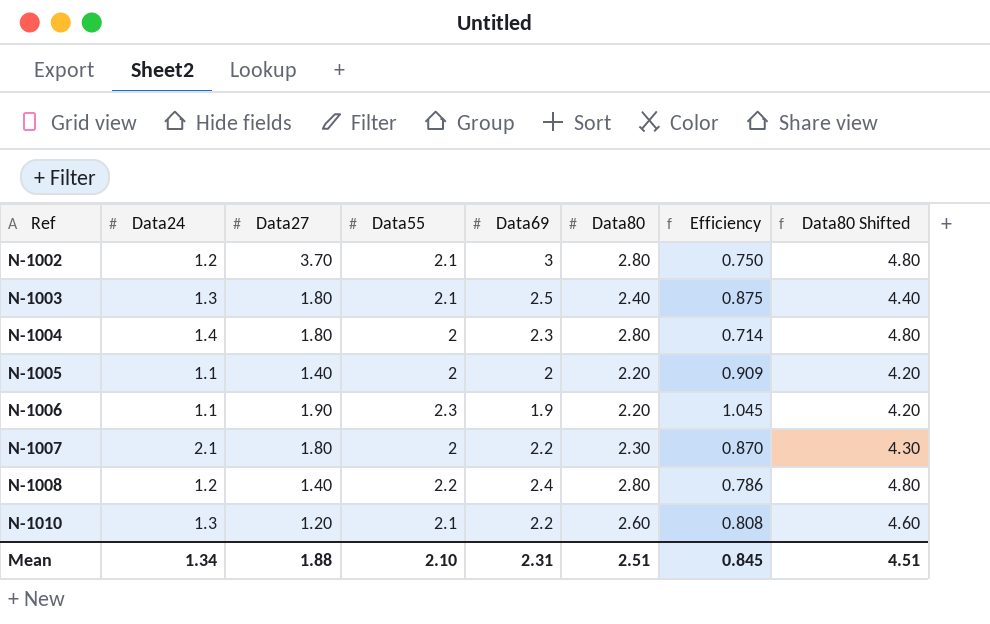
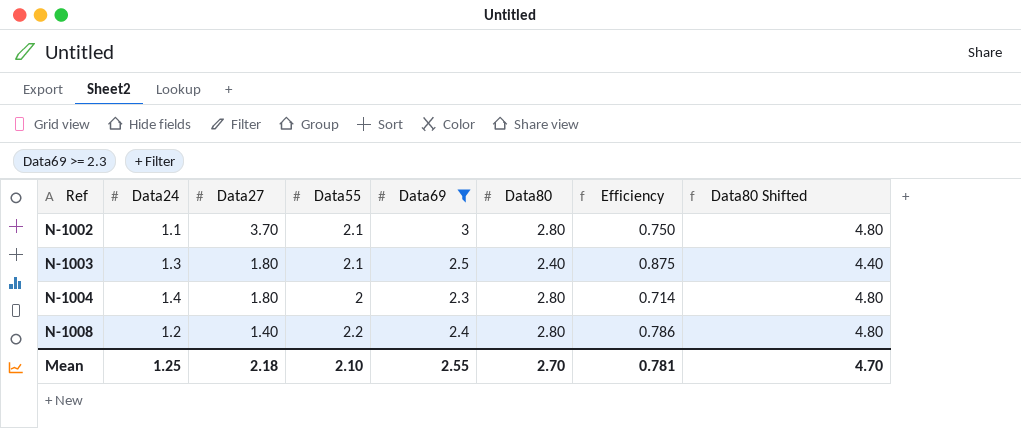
filter: none -> Data69 >= 2.3
N-1002 | Data24: 1.2 -> 1.1
Mean | Data24: 1.34 -> 1.25
Mean | Data27: 1.88 -> 2.18
Mean | Data69: 2.31 -> 2.55
Mean | Data80: 2.51 -> 2.70
Mean | Efficiency: 0.845 -> 0.781
Mean | Data80 Shifted: 4.51 -> 4.70

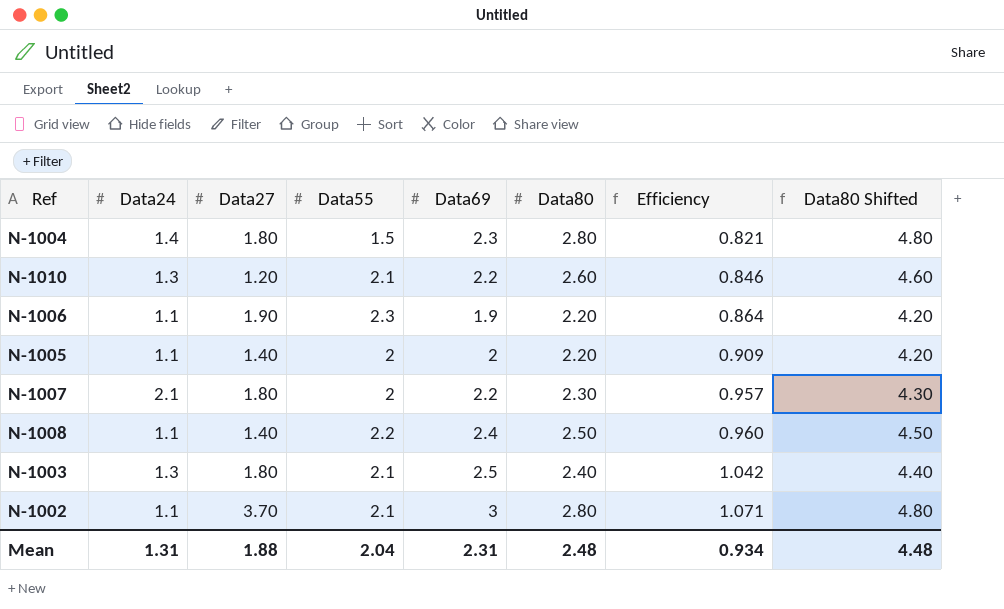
filter: Data69 >= 2.3 -> none
row order: Ref ascending -> Efficiency ascending
column Efficiency | formula: [Data55] / [Data80] -> [Data69] / [Data80]
N-1004 | Data55: 2 -> 1.5
N-1008 | Data24: 1.2 -> 1.1
N-1008 | Data80: 2.80 -> 2.50
N-1008 | Data80 Shifted: 4.80 -> 4.50
Mean | Data24: 1.25 -> 1.31
Mean | Data27: 2.18 -> 1.88
Mean | Data55: 2.10 -> 2.04
Mean | Data69: 2.55 -> 2.31
Mean | Data80: 2.70 -> 2.48
Mean | Efficiency: 0.781 -> 0.934
Mean | Data80 Shifted: 4.70 -> 4.48

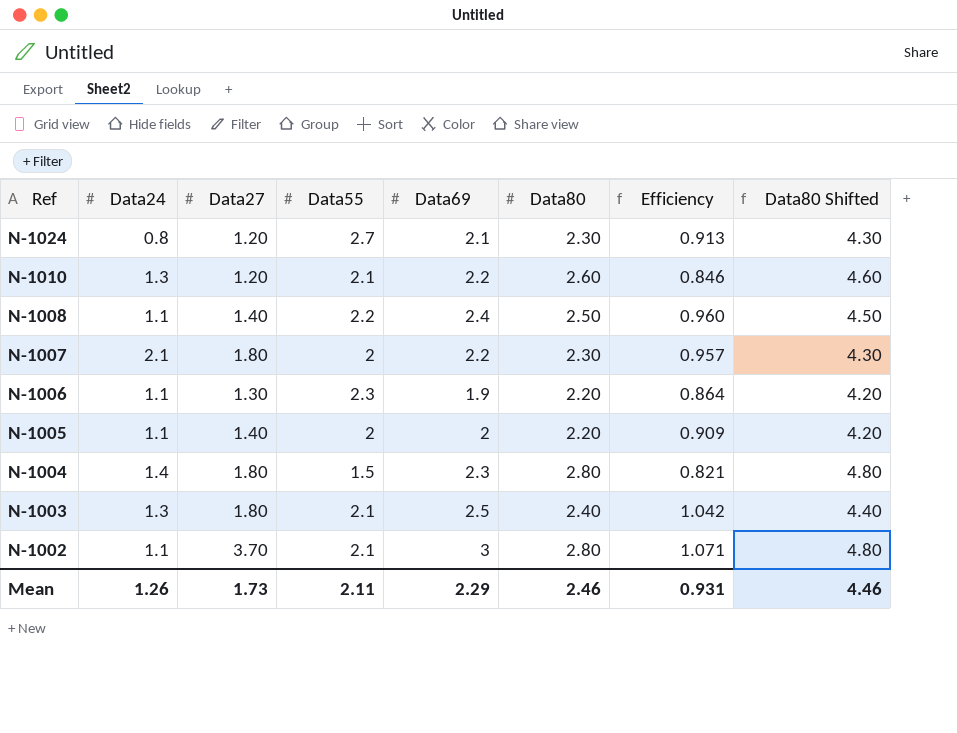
row order: Efficiency ascending -> Ref descending
row N-1024: none -> 0.8 | 1.20 | 2.7 | 2.1 | 2.30 | 0.913 | 4.30
N-1006 | Data27: 1.90 -> 1.30
Mean | Data24: 1.31 -> 1.26
Mean | Data27: 1.88 -> 1.73
Mean | Data55: 2.04 -> 2.11
Mean | Data69: 2.31 -> 2.29
Mean | Data80: 2.48 -> 2.46
Mean | Efficiency: 0.934 -> 0.931
Mean | Data80 Shifted: 4.48 -> 4.46

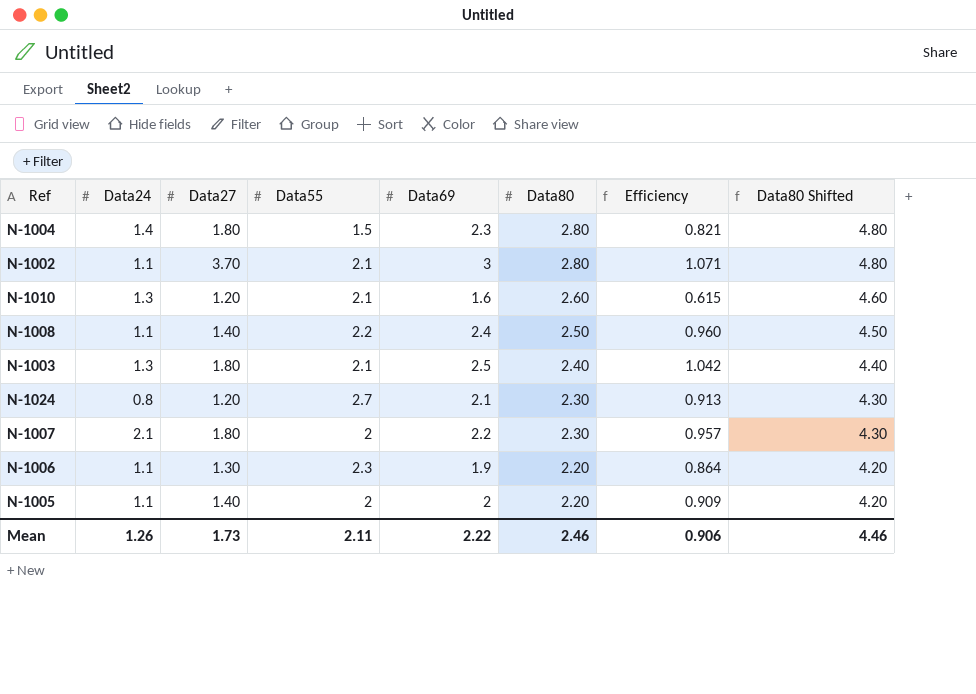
row order: Ref descending -> Data80 descending
N-1010 | Data69: 2.2 -> 1.6
N-1010 | Efficiency: 0.846 -> 0.615
Mean | Data69: 2.29 -> 2.22
Mean | Efficiency: 0.931 -> 0.906

